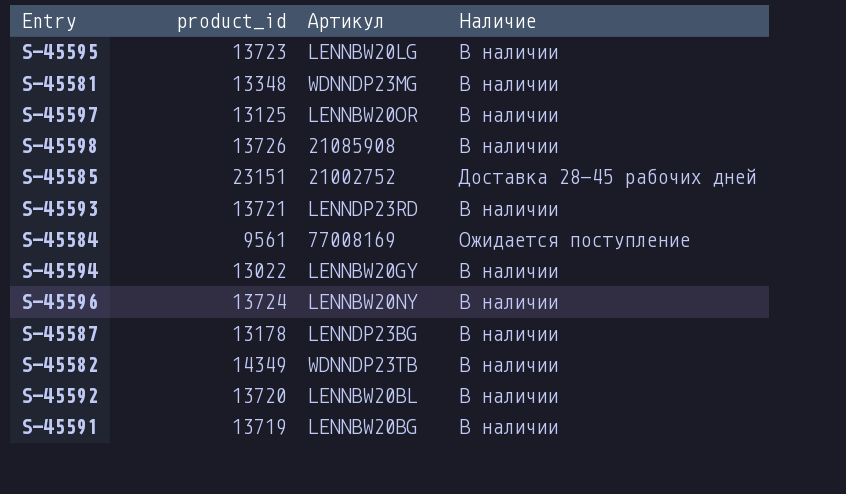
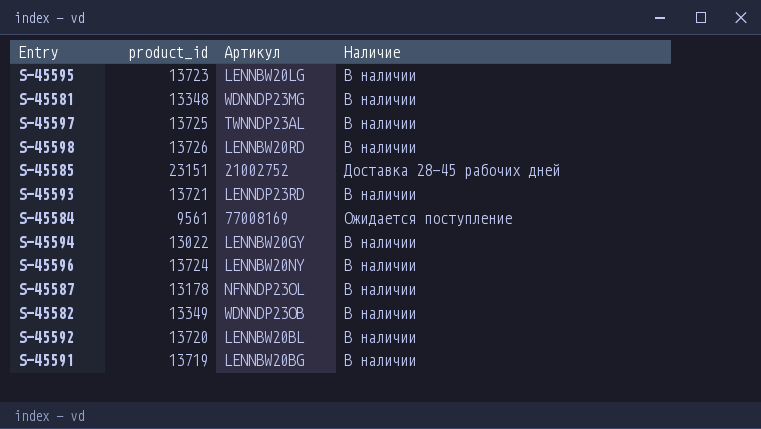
S-45597 | product_id: 13125 -> 13725
S-45597 | Артикул: LENNBW20OR -> TWNNDP23AL
S-45598 | Артикул: 21085908 -> LENNBW20RD
S-45587 | Артикул: LENNDP23BG -> NFNNDP23OL
S-45582 | product_id: 14349 -> 13349
S-45582 | Артикул: WDNNDP23TB -> WDNNDP23OB

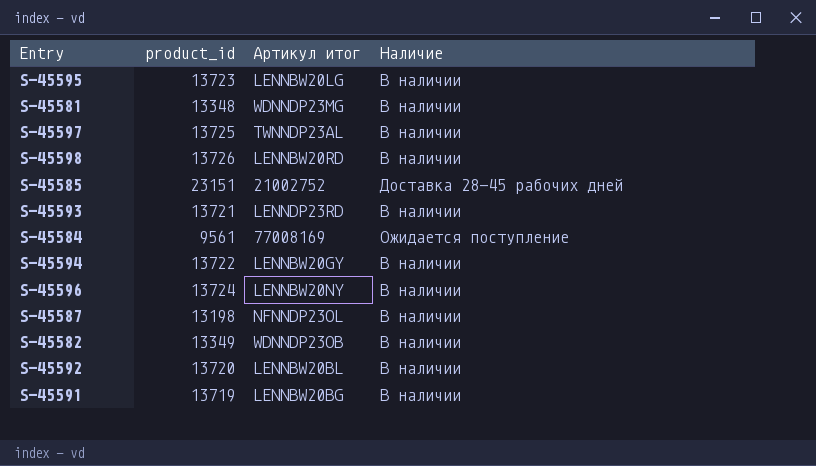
column name: Артикул -> Артикул итог
S-45594 | product_id: 13022 -> 13722
S-45587 | product_id: 13178 -> 13198

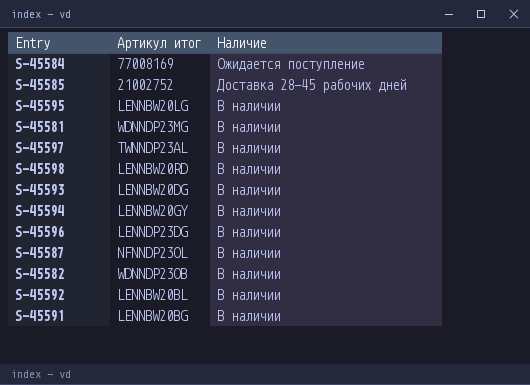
row order: none -> Наличие descending
column product_id | position: 2 -> none
S-45593 | Артикул итог: LENNDP23RD -> LENNBW20DG
S-45596 | Артикул итог: LENNBW20NY -> LENNDP23DG

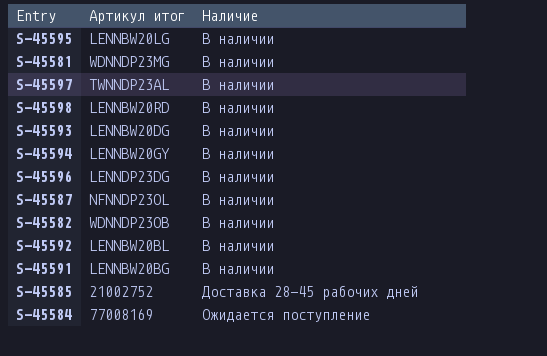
row order: Наличие descending -> Наличие ascending

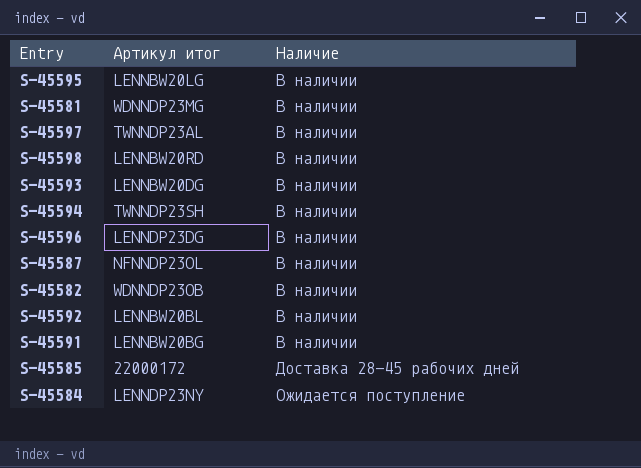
S-45594 | Артикул итог: LENNBW20GY -> TWNNDP23SH
S-45585 | Артикул итог: 21002752 -> 22000172
S-45584 | Артикул итог: 77008169 -> LENNDP23NY

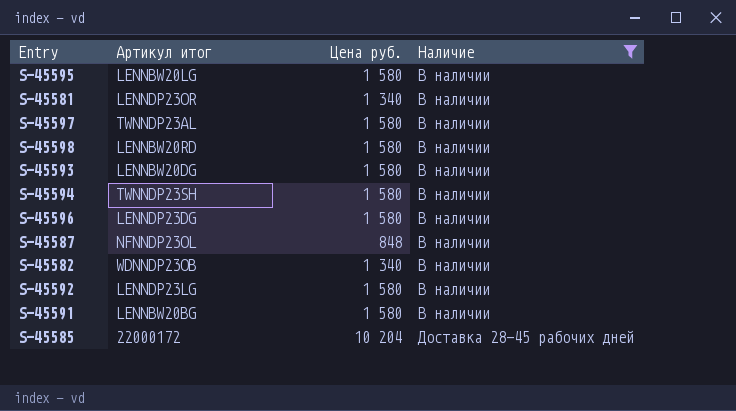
filter: none -> Наличие != Ожидается поступление
column Цена руб. | position: none -> 3
S-45581 | Артикул итог: WDNNDP23MG -> LENNDP23OR
S-45592 | Артикул итог: LENNBW20BL -> LENNDP23LG

